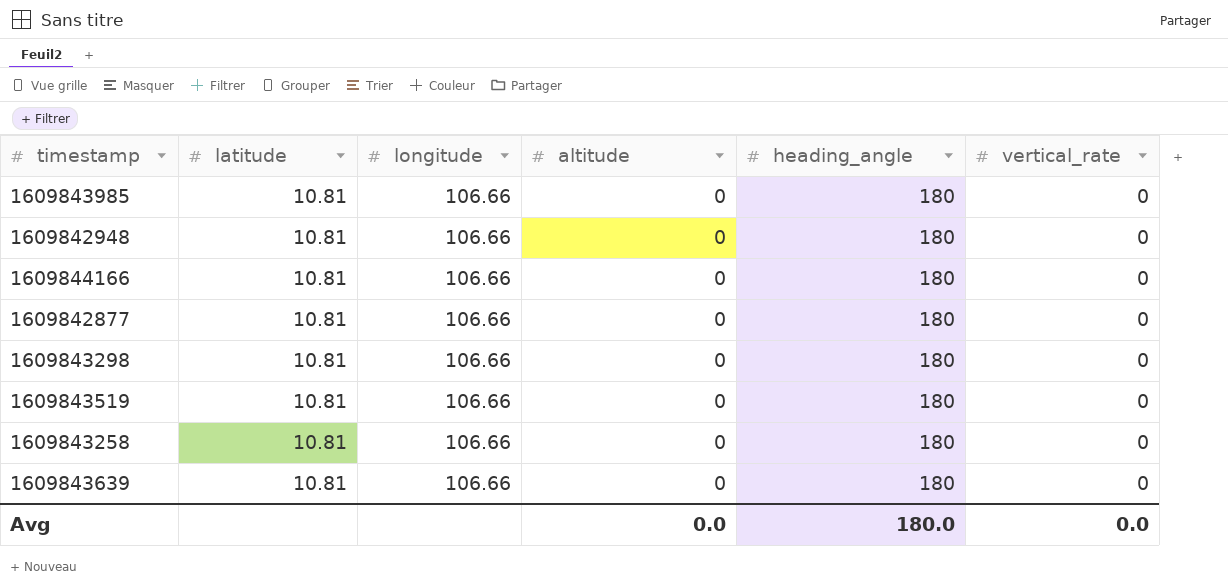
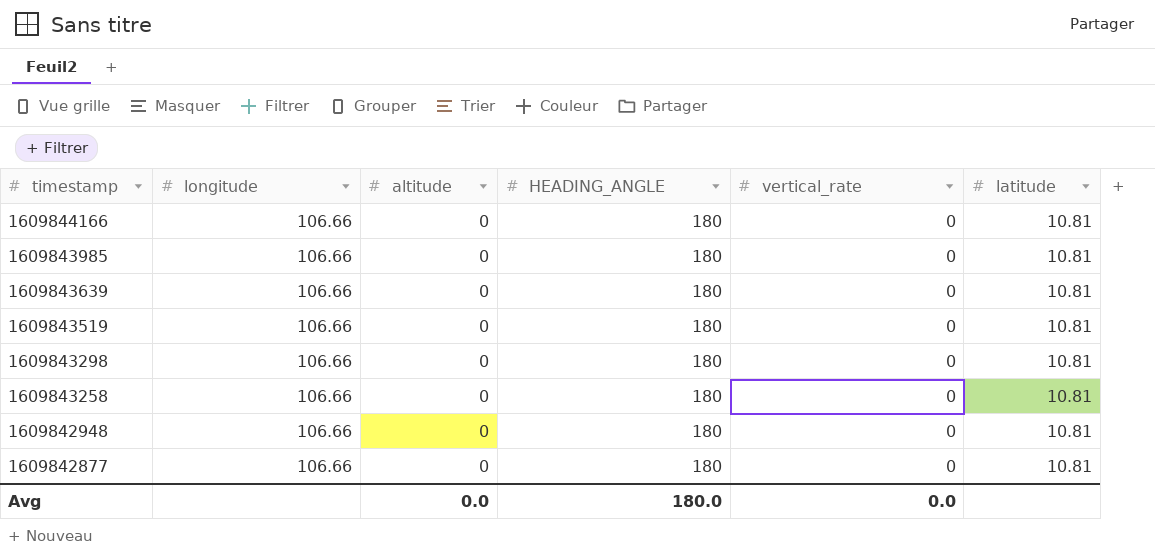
row order: none -> timestamp descending
column name: heading_angle -> HEADING_ANGLE
column latitude | position: 2 -> 6

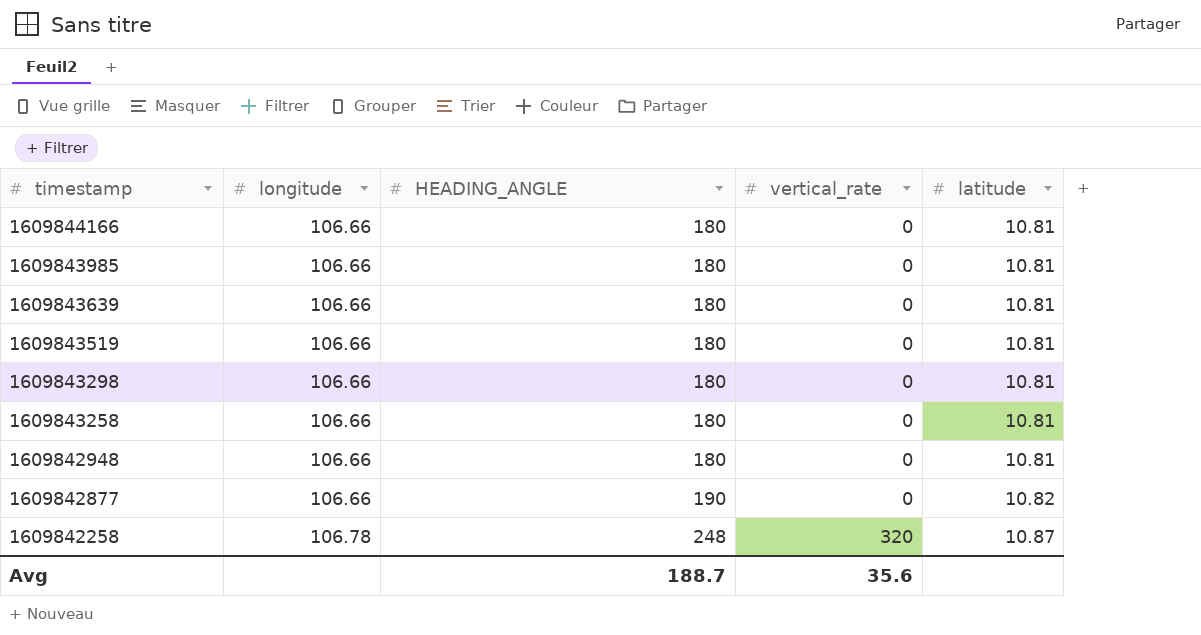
column altitude | position: 3 -> none
1609842877 | HEADING_ANGLE: 180 -> 190
1609842877 | latitude: 10.81 -> 10.82
row 1609842258: none -> 106.78 | 248 | 320 | 10.87
Avg | HEADING_ANGLE: 180.0 -> 188.7
Avg | vertical_rate: 0.0 -> 35.6

